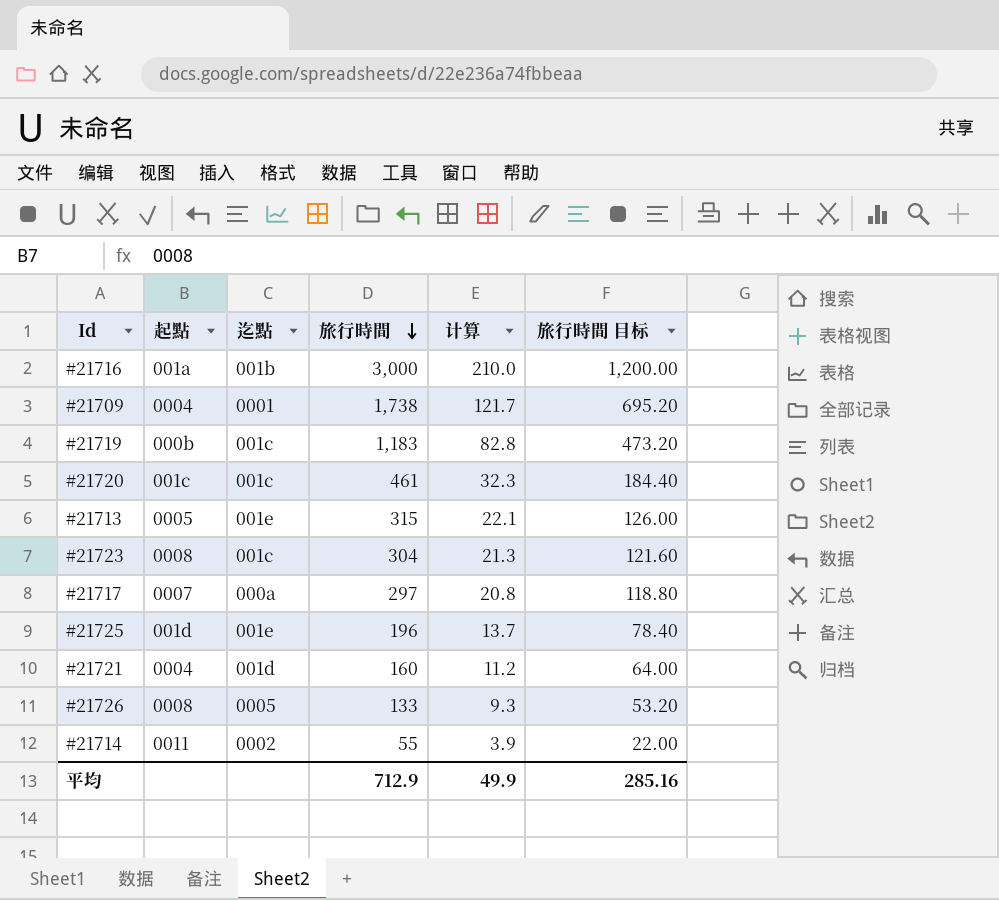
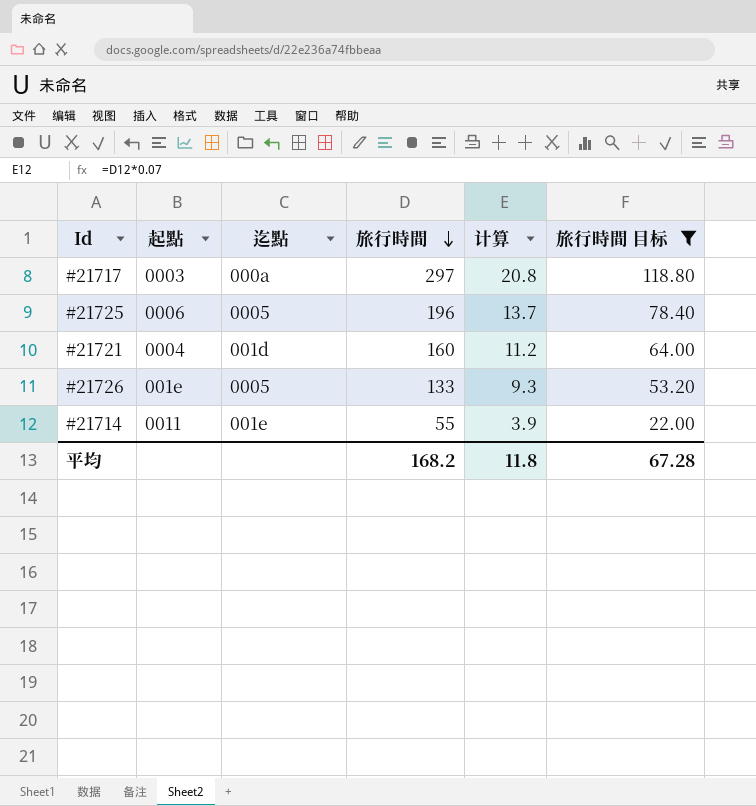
filter: none -> 旅行時間 目标 <= 118.80
#21717 | 起點: 0007 -> 0003
#21725 | 起點: 001d -> 0006
#21725 | 迄點: 001e -> 0005
#21726 | 起點: 0008 -> 001e
#21714 | 迄點: 0002 -> 001e
平均 | 旅行時間: 712.9 -> 168.2
平均 | 计算: 49.9 -> 11.8
平均 | 旅行時間 目标: 285.16 -> 67.28

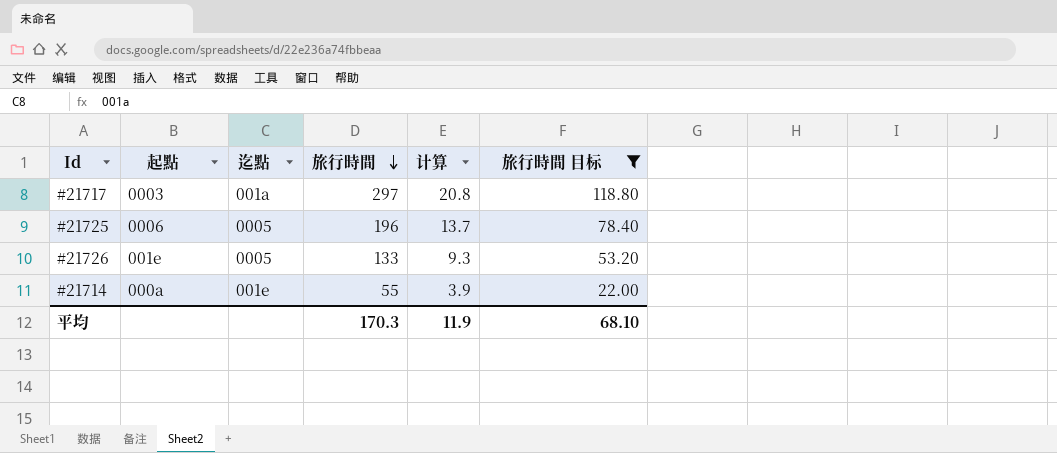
row #21721: 0004 | 001d | 160 | 11.2 | 64.00 -> none
#21717 | 迄點: 000a -> 001a
#21714 | 起點: 0011 -> 000a
平均 | 旅行時間: 168.2 -> 170.3
平均 | 计算: 11.8 -> 11.9
平均 | 旅行時間 目标: 67.28 -> 68.10

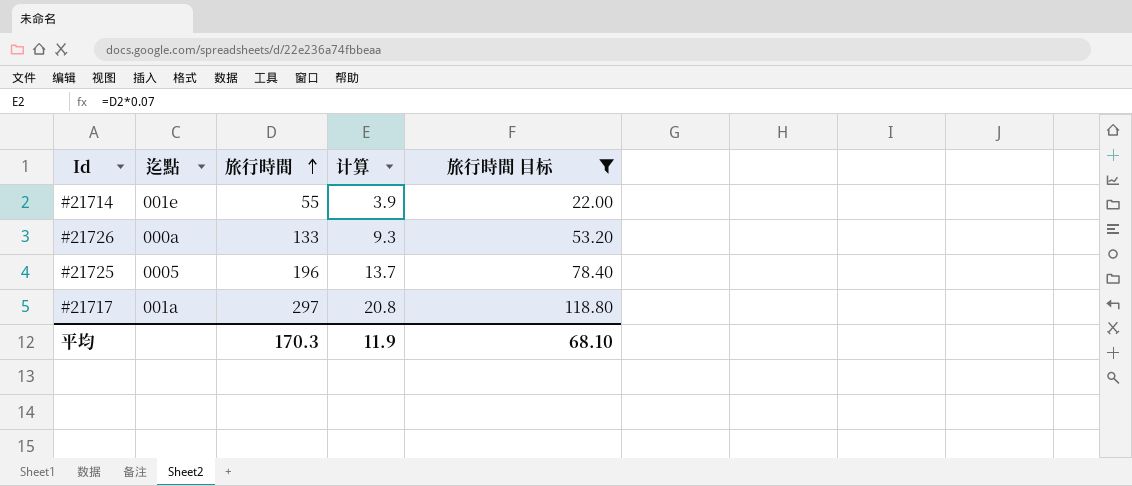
row order: 旅行時間 descending -> 旅行時間 ascending
column 起點 | position: 2 -> none
#21726 | 迄點: 0005 -> 000a

